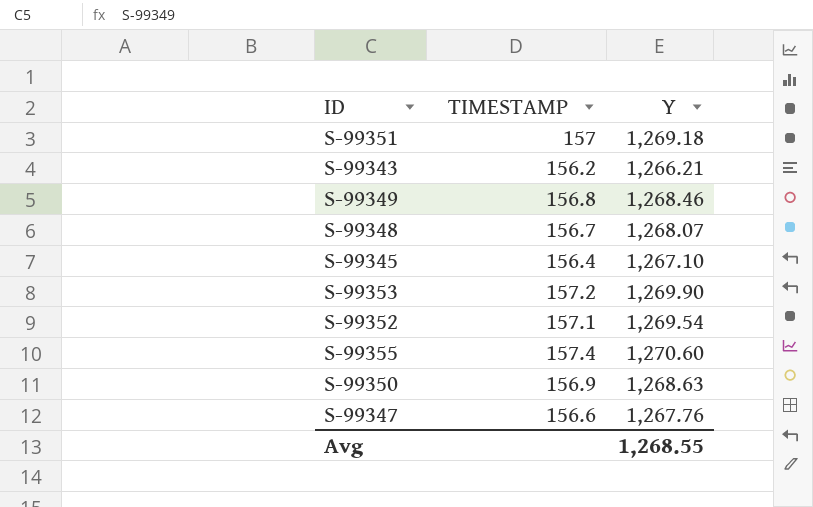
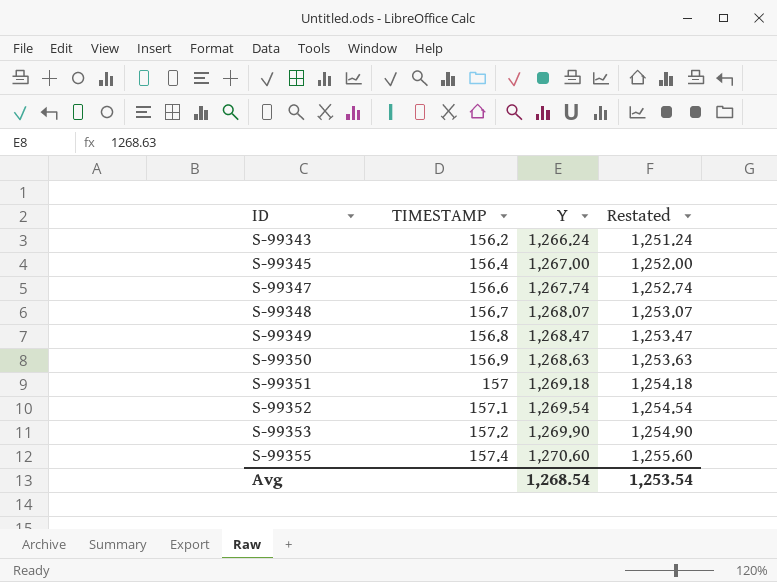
row order: none -> ID ascending
column Restated | formula: none -> [Y] - 15
S-99343 | Y: 1,266.21 -> 1,266.24
S-99345 | Y: 1,267.10 -> 1,267.00
S-99347 | Y: 1,267.76 -> 1,267.74
S-99349 | Y: 1,268.46 -> 1,268.47
Avg | Y: 1,268.55 -> 1,268.54

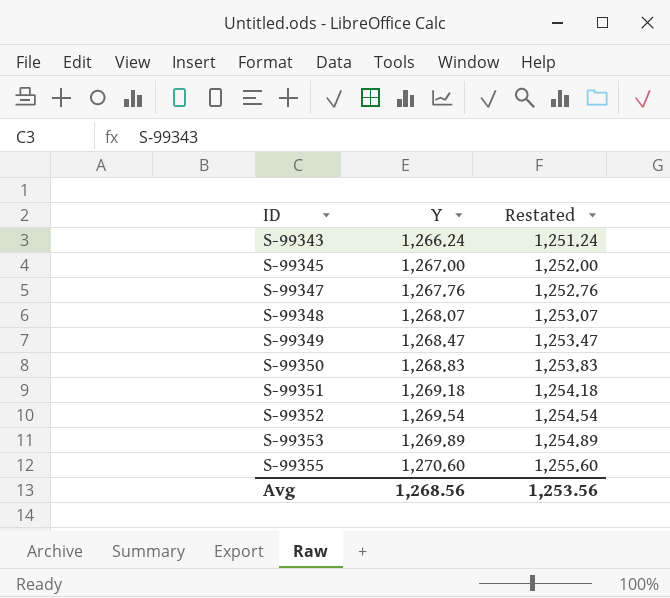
column TIMESTAMP | position: 2 -> none
S-99347 | Y: 1,267.74 -> 1,267.76
S-99347 | Restated: 1,252.74 -> 1,252.76
S-99350 | Y: 1,268.63 -> 1,268.83
S-99350 | Restated: 1,253.63 -> 1,253.83
S-99353 | Y: 1,269.90 -> 1,269.89
S-99353 | Restated: 1,254.90 -> 1,254.89
Avg | Y: 1,268.54 -> 1,268.56
Avg | Restated: 1,253.54 -> 1,253.56

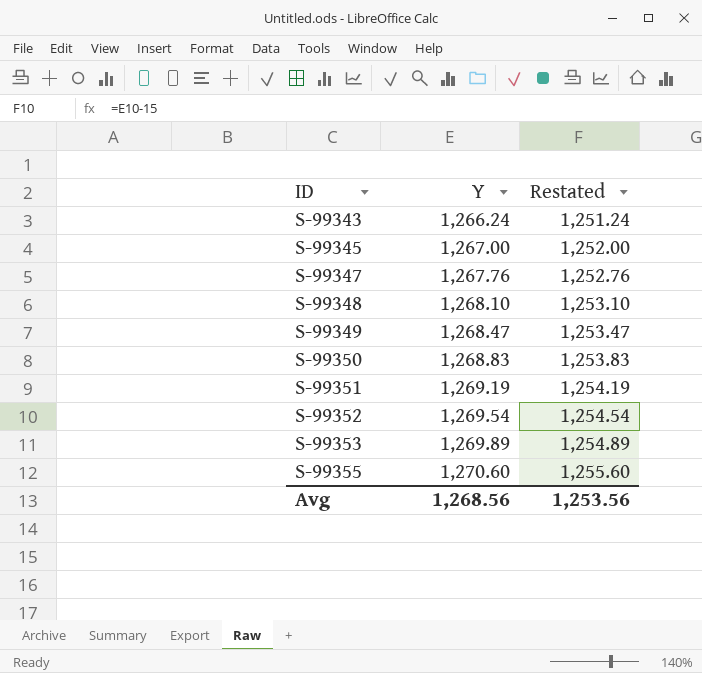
S-99348 | Y: 1,268.07 -> 1,268.10
S-99348 | Restated: 1,253.07 -> 1,253.10
S-99351 | Y: 1,269.18 -> 1,269.19
S-99351 | Restated: 1,254.18 -> 1,254.19

